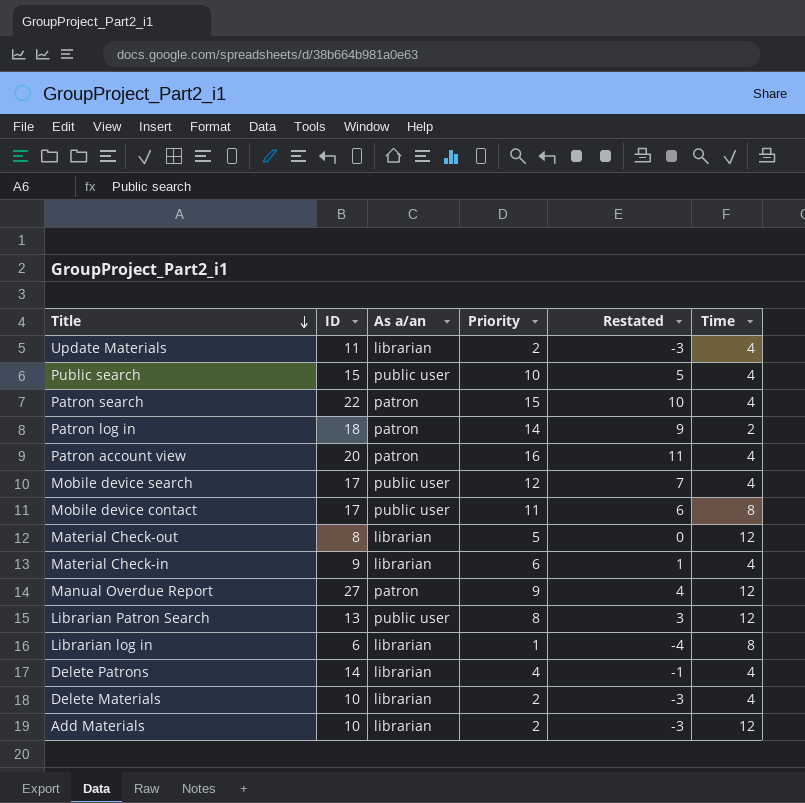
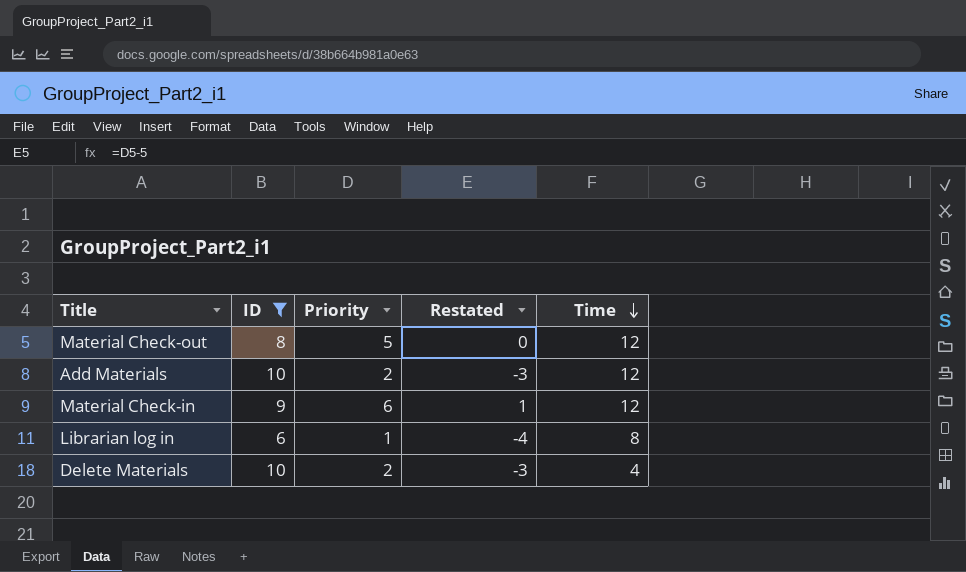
filter: none -> ID <= 10
row order: Title descending -> Time descending
column As a/an | position: 3 -> none
Material Check-in | Time: 4 -> 12

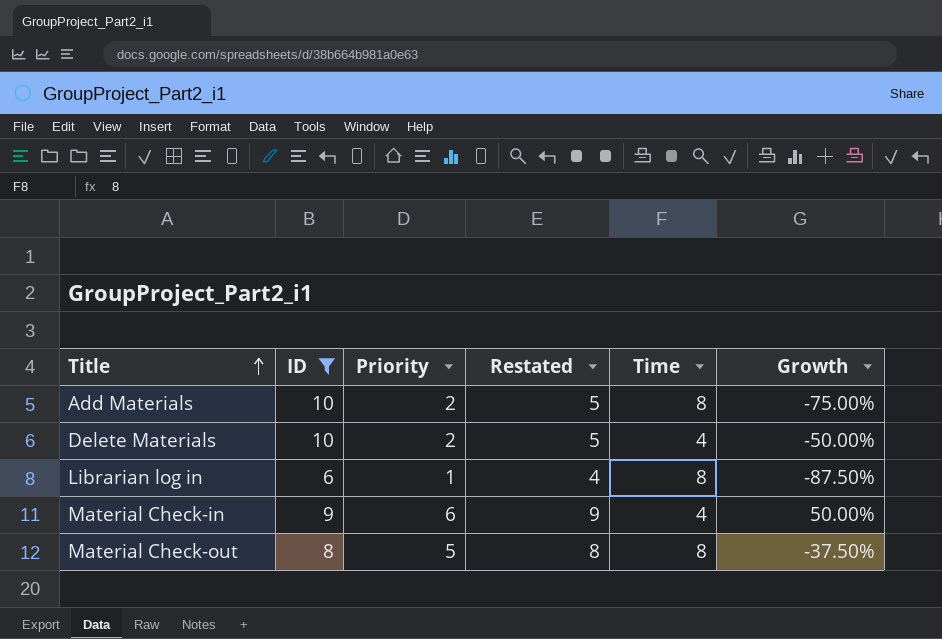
row order: Time descending -> Title ascending
column Restated | formula: [Priority] - 5 -> [Priority] + 3
column Growth | formula: none -> ([Priority] - [Time]) / [Time]
Add Materials | Time: 12 -> 8
Material Check-in | Time: 12 -> 4
Material Check-out | Time: 12 -> 8

